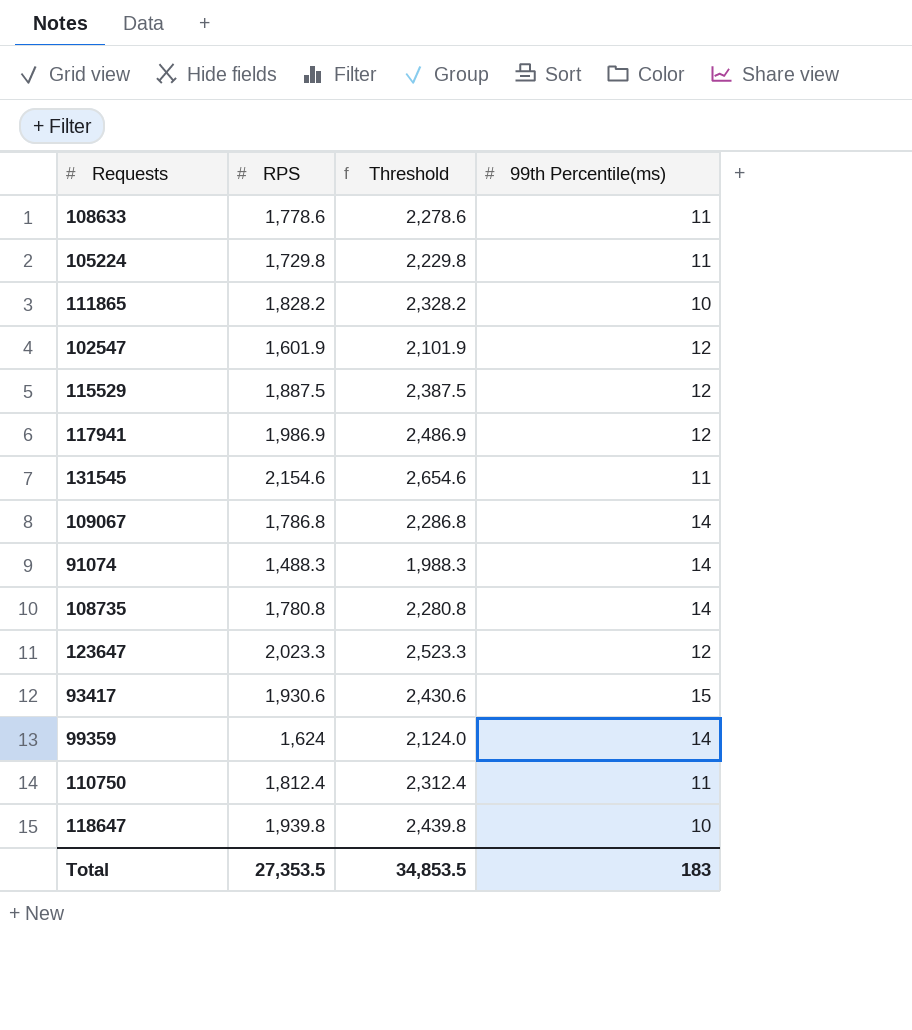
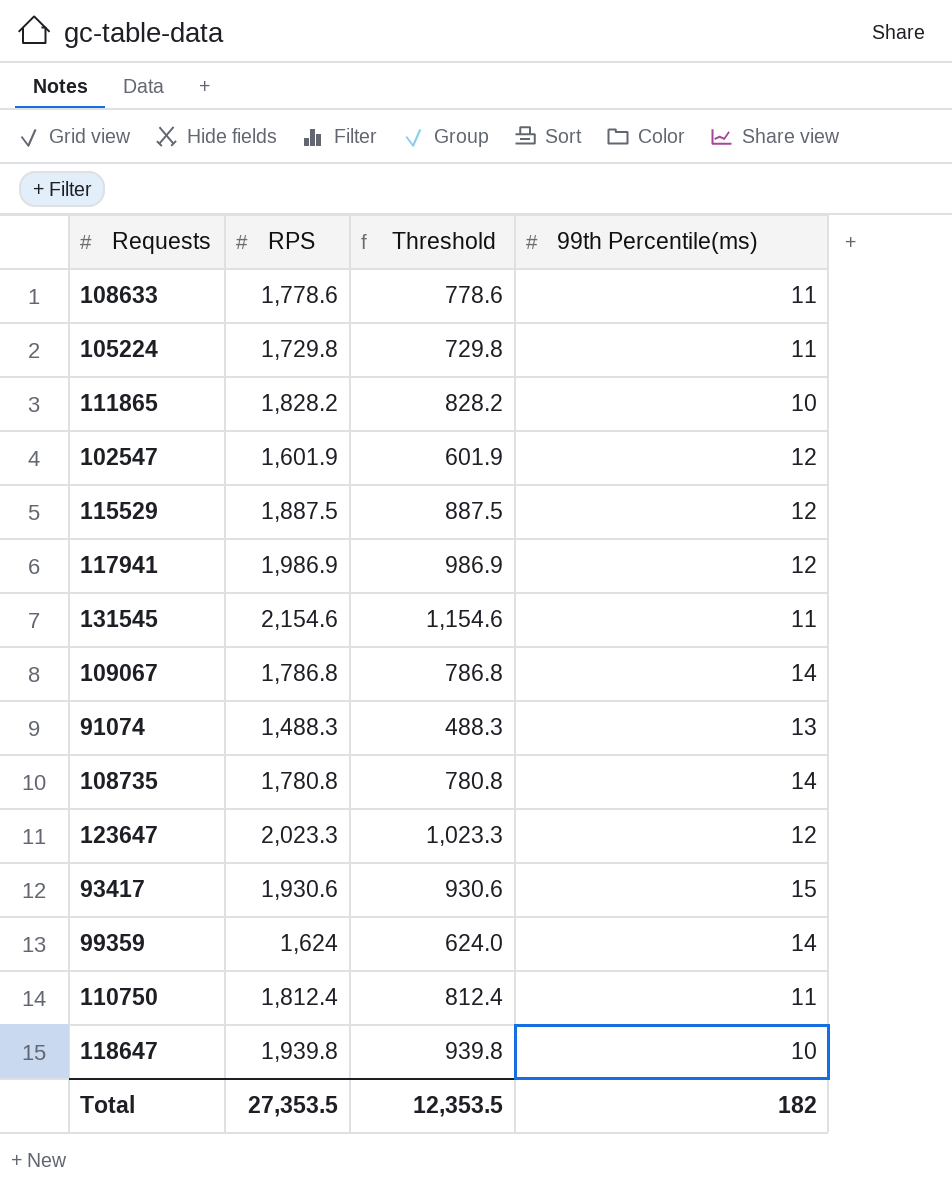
column Threshold | formula: [RPS] + 500 -> [RPS] - 1000
91074 | 99th Percentile(ms): 14 -> 13
Total | Threshold: 34,853.5 -> 12,353.5
Total | 99th Percentile(ms): 183 -> 182

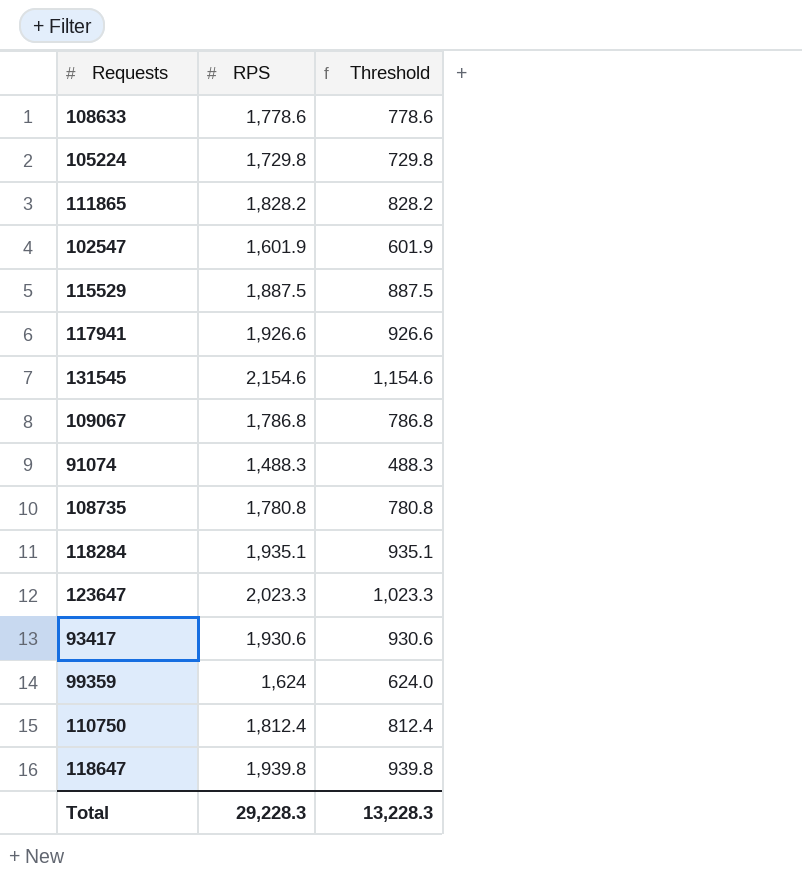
column 99th Percentile(ms) | position: 4 -> none
117941 | RPS: 1,986.9 -> 1,926.6
117941 | Threshold: 986.9 -> 926.6
row 118284: none -> 1,935.1 | 935.1
Total | RPS: 27,353.5 -> 29,228.3
Total | Threshold: 12,353.5 -> 13,228.3

